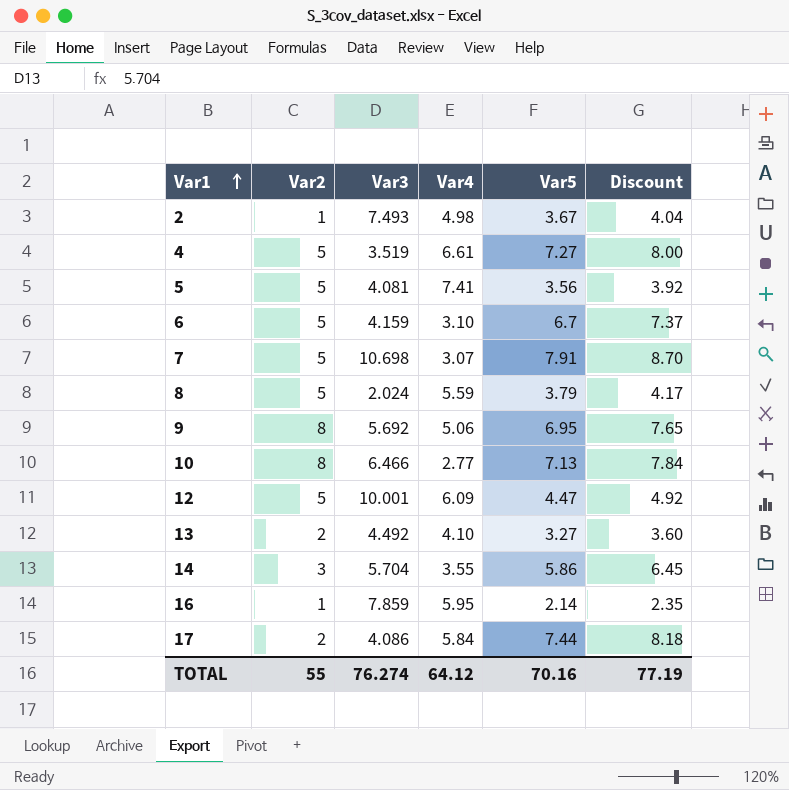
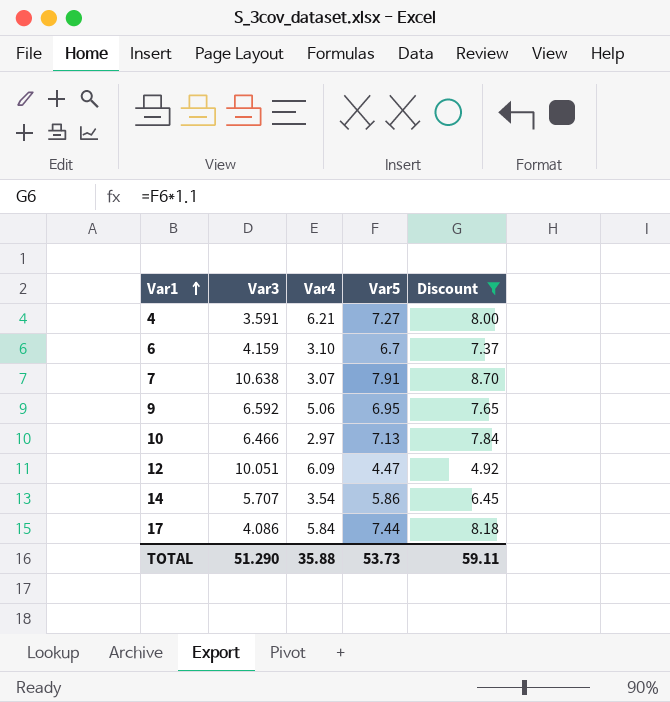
filter: none -> Discount >= 4.92
column Var2 | position: 2 -> none
4 | Var3: 3.519 -> 3.591
4 | Var4: 6.61 -> 6.21
7 | Var3: 10.698 -> 10.638
9 | Var3: 5.692 -> 6.592
10 | Var4: 2.77 -> 2.97
12 | Var3: 10.001 -> 10.051
14 | Var3: 5.704 -> 5.707
14 | Var4: 3.55 -> 3.54
TOTAL | Var3: 76.274 -> 51.290
TOTAL | Var4: 64.12 -> 35.88
TOTAL | Var5: 70.16 -> 53.73
TOTAL | Discount: 77.19 -> 59.11

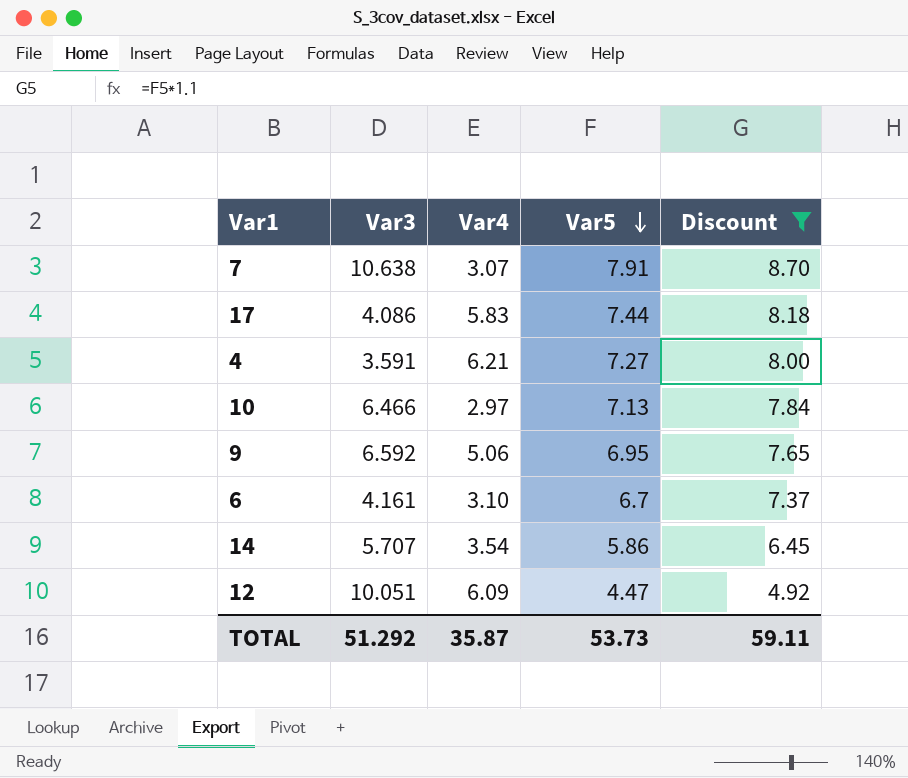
row order: Var1 ascending -> Var5 descending
17 | Var4: 5.84 -> 5.83
6 | Var3: 4.159 -> 4.161
TOTAL | Var3: 51.290 -> 51.292
TOTAL | Var4: 35.88 -> 35.87

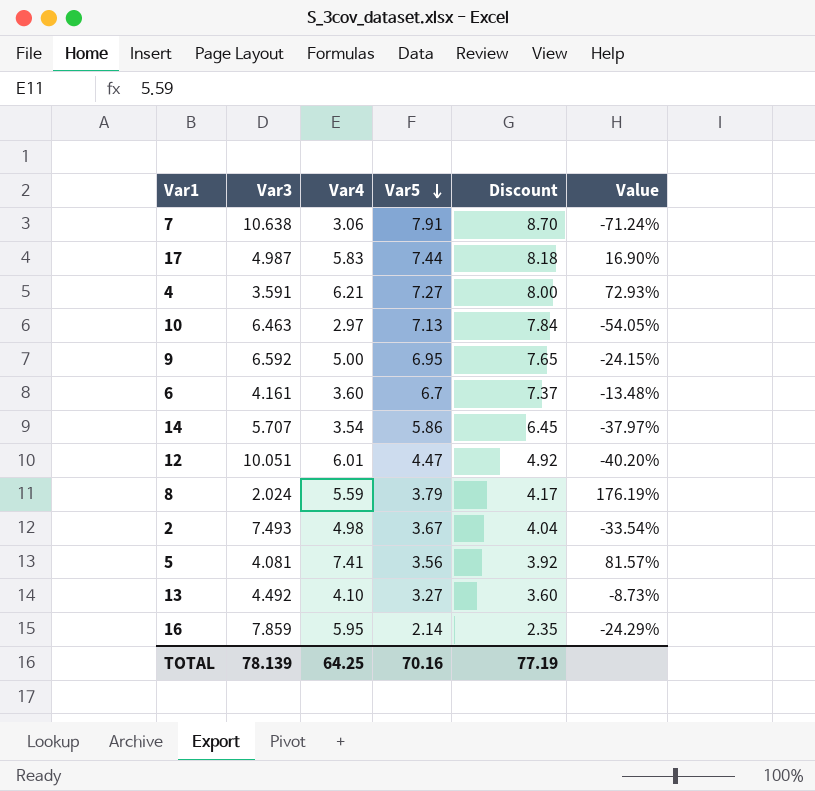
filter: Discount >= 4.92 -> none
column Value | formula: none -> ([Var4] - [Var3]) / [Var3]
7 | Var4: 3.07 -> 3.06
17 | Var3: 4.086 -> 4.987
10 | Var3: 6.466 -> 6.463
9 | Var4: 5.06 -> 5.00
6 | Var4: 3.10 -> 3.60
12 | Var4: 6.09 -> 6.01
TOTAL | Var3: 51.292 -> 78.139
TOTAL | Var4: 35.87 -> 64.25
TOTAL | Var5: 53.73 -> 70.16
TOTAL | Discount: 59.11 -> 77.19

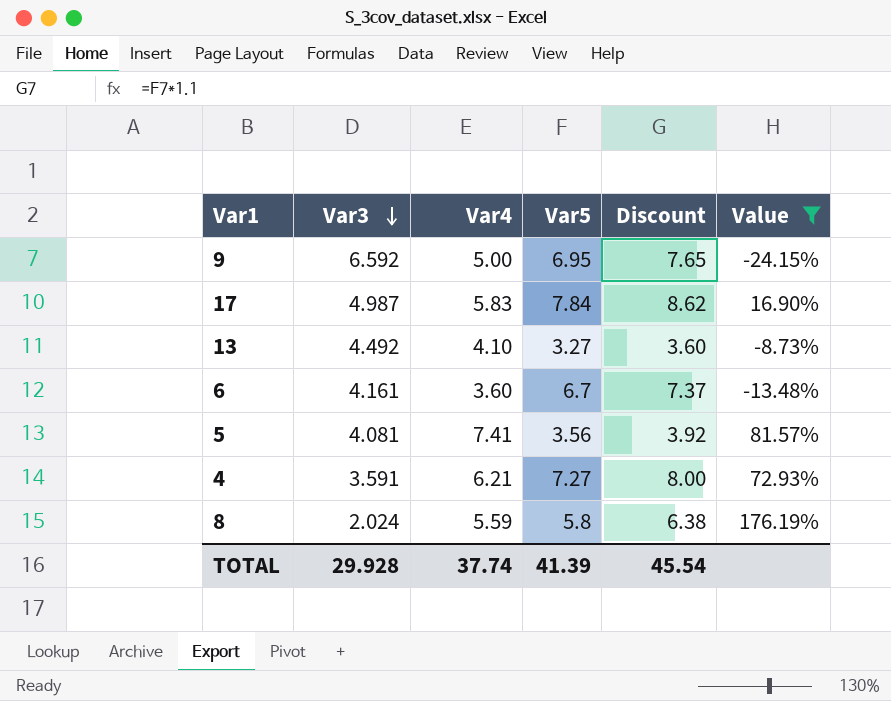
filter: none -> Value >= -24.15%
row order: Var5 descending -> Var3 descending
17 | Var5: 7.44 -> 7.84
17 | Discount: 8.18 -> 8.62
8 | Var5: 3.79 -> 5.8
8 | Discount: 4.17 -> 6.38
TOTAL | Var3: 78.139 -> 29.928
TOTAL | Var4: 64.25 -> 37.74
TOTAL | Var5: 70.16 -> 41.39
TOTAL | Discount: 77.19 -> 45.54

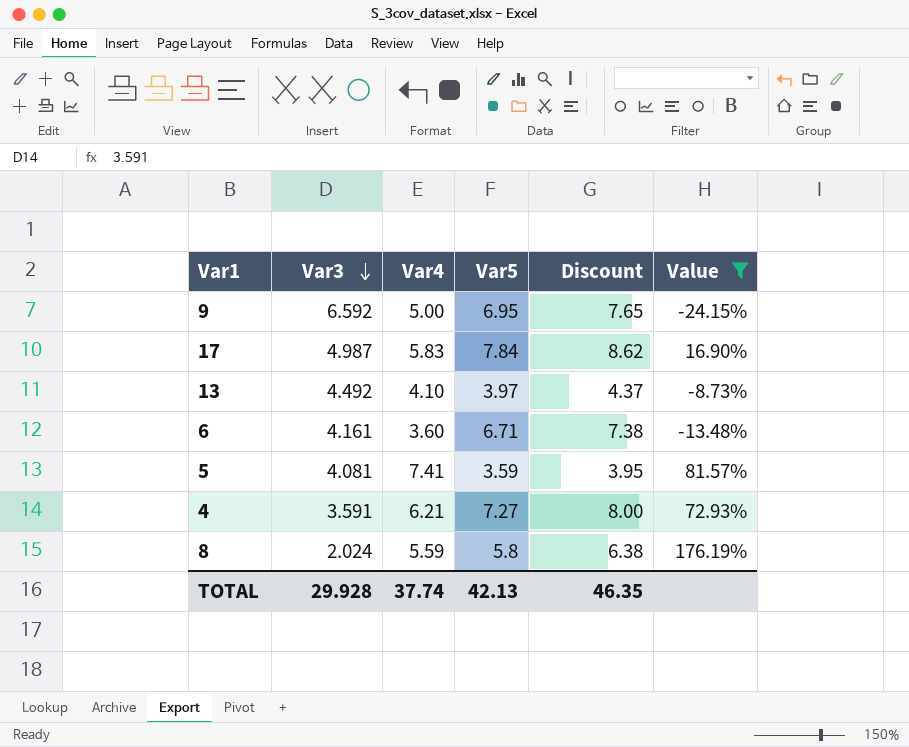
13 | Var5: 3.27 -> 3.97
13 | Discount: 3.60 -> 4.37
6 | Var5: 6.7 -> 6.71
6 | Discount: 7.37 -> 7.38
5 | Var5: 3.56 -> 3.59
5 | Discount: 3.92 -> 3.95
TOTAL | Var5: 41.39 -> 42.13
TOTAL | Discount: 45.54 -> 46.35

